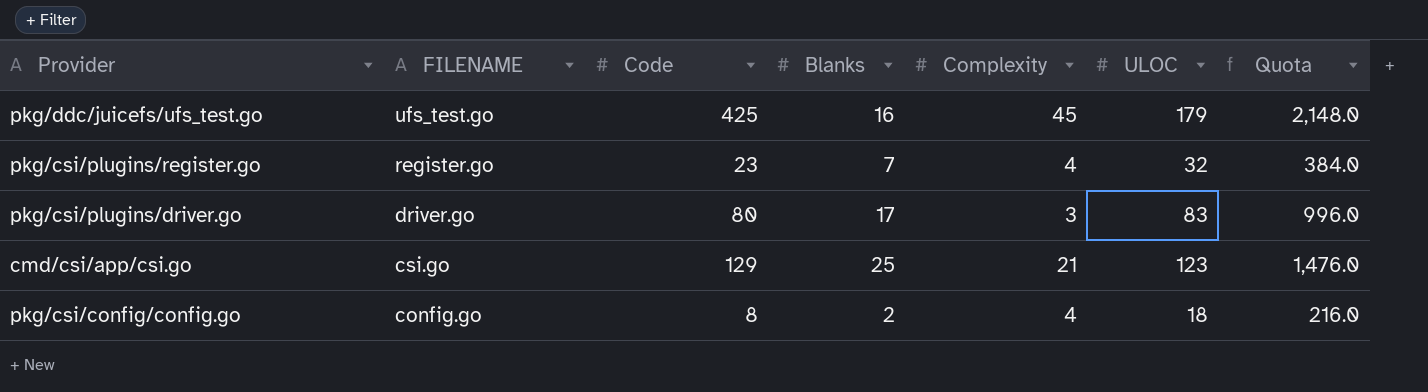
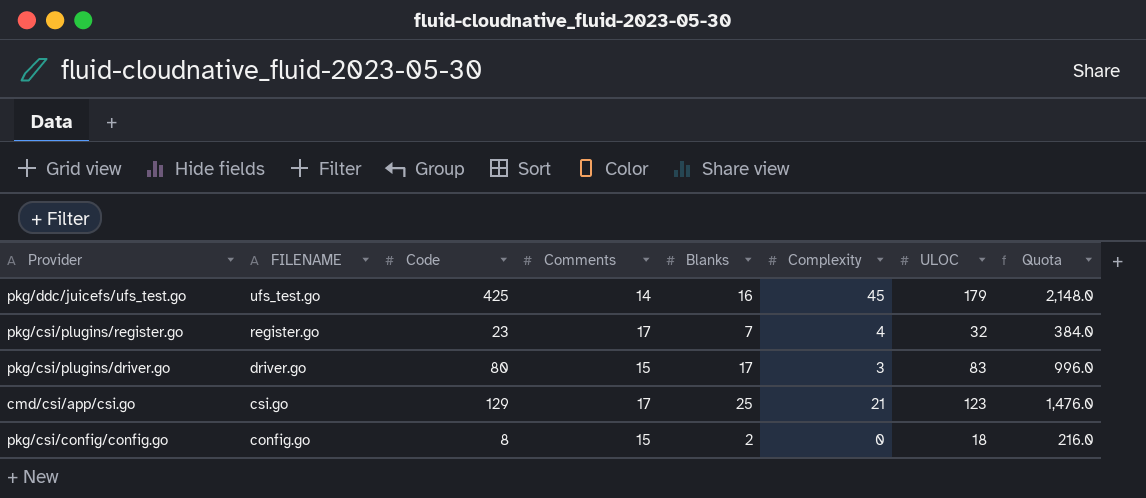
column Comments | position: none -> 4
pkg/csi/config/config.go | Complexity: 4 -> 0

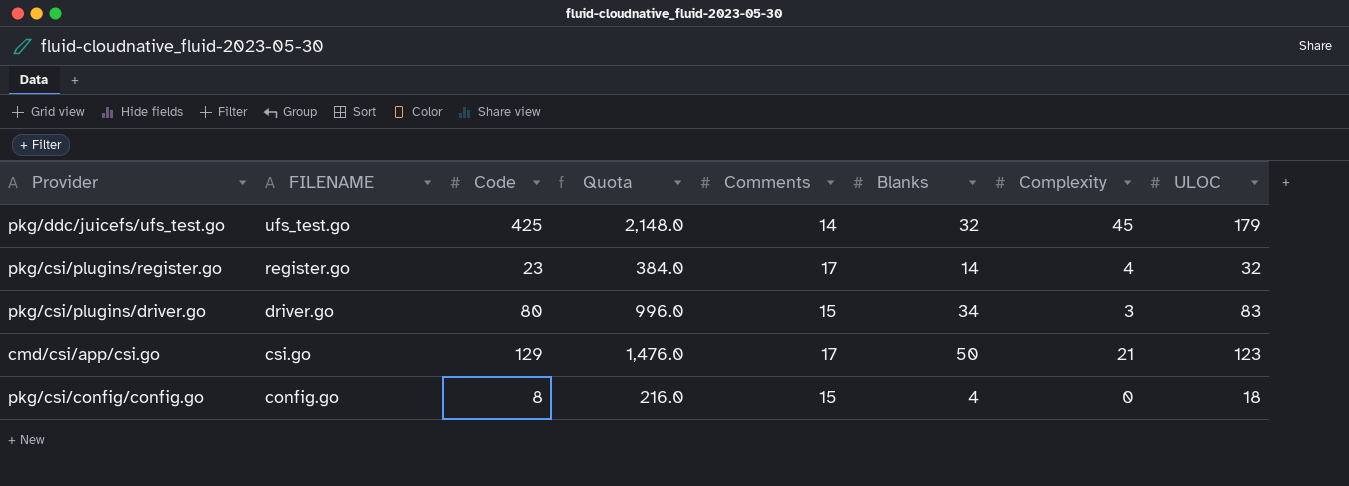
column Quota | position: 8 -> 4
pkg/ddc/juicefs/ufs_test.go | Blanks: 16 -> 32
pkg/csi/plugins/register.go | Blanks: 7 -> 14
pkg/csi/plugins/driver.go | Blanks: 17 -> 34
cmd/csi/app/csi.go | Blanks: 25 -> 50
pkg/csi/config/config.go | Blanks: 2 -> 4

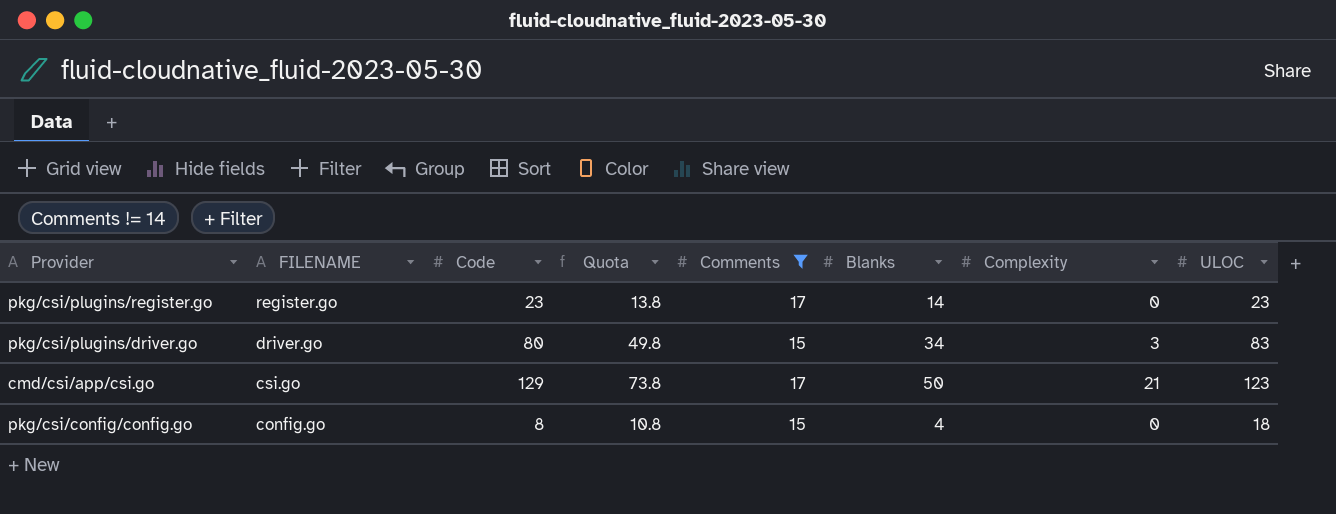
filter: none -> Comments != 14
column Quota | formula: [ULOC] * 12 -> [ULOC] * 0.6
pkg/csi/plugins/register.go | Complexity: 4 -> 0
pkg/csi/plugins/register.go | ULOC: 32 -> 23

